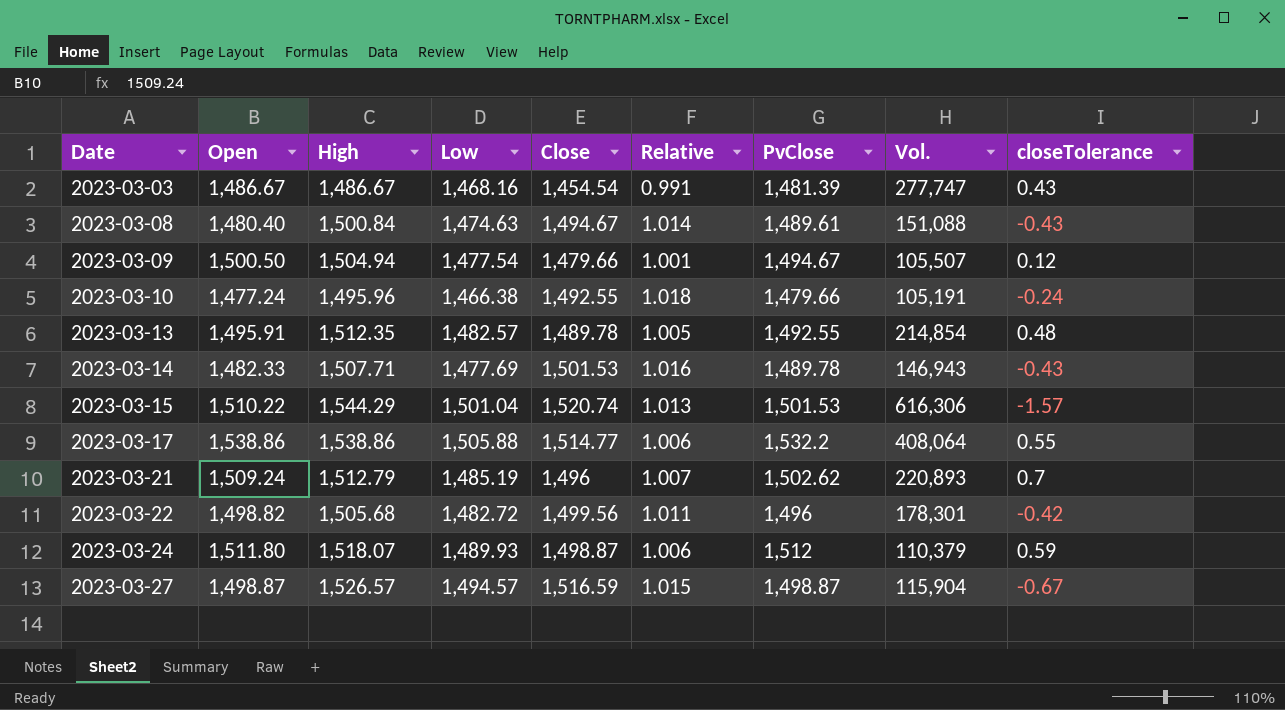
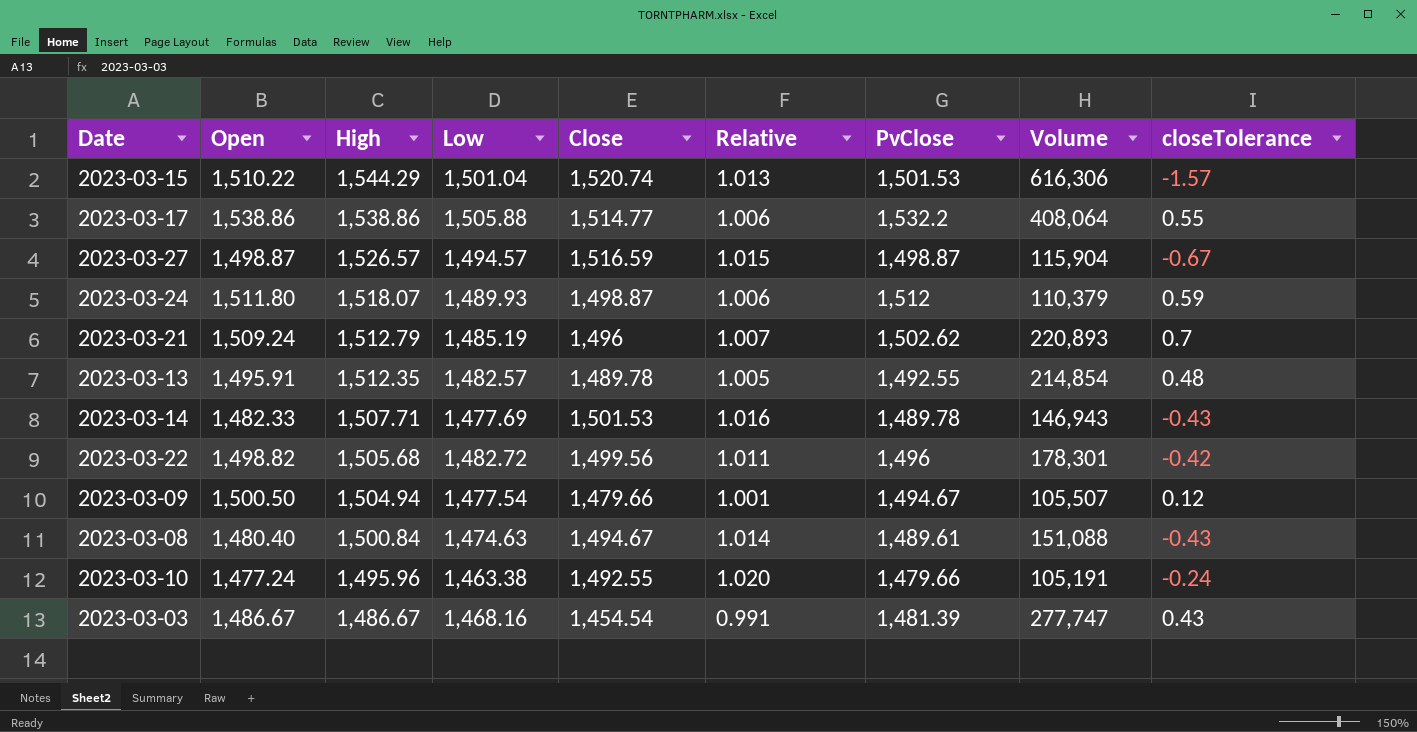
row order: Date ascending -> High descending
column name: Vol. -> Volume
2023-03-10 | Low: 1,466.38 -> 1,463.38
2023-03-10 | Relative: 1.018 -> 1.020

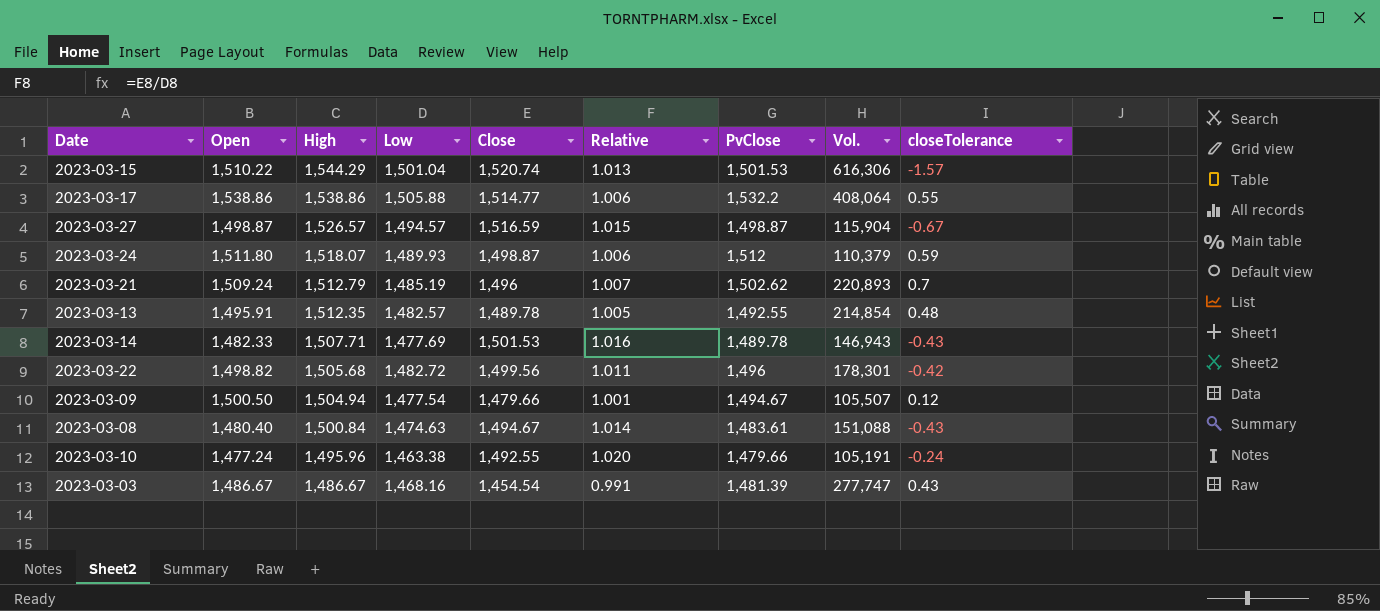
column name: Volume -> Vol.
2023-03-08 | PvClose: 1,489.61 -> 1,483.61

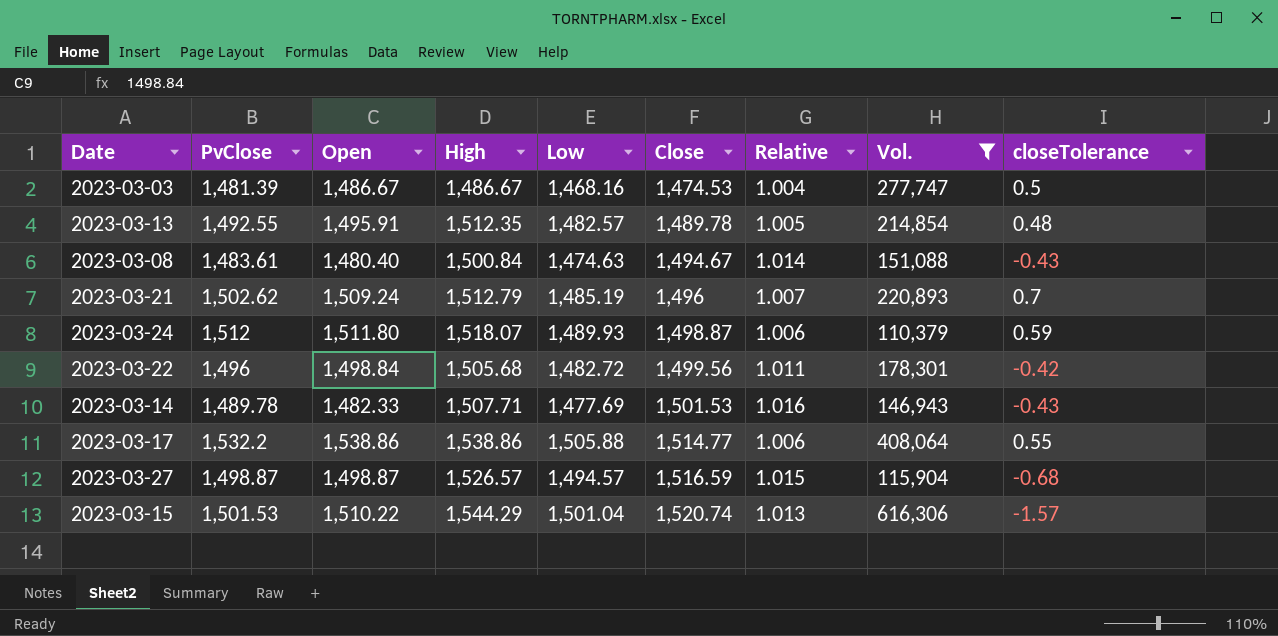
filter: none -> Vol. >= 110,379
row order: High descending -> Close ascending
column PvClose | position: 7 -> 2
2023-03-03 | Close: 1,454.54 -> 1,474.53
2023-03-03 | Relative: 0.991 -> 1.004
2023-03-03 | closeTolerance: 0.43 -> 0.5
2023-03-22 | Open: 1,498.82 -> 1,498.84
2023-03-27 | closeTolerance: -0.67 -> -0.68

